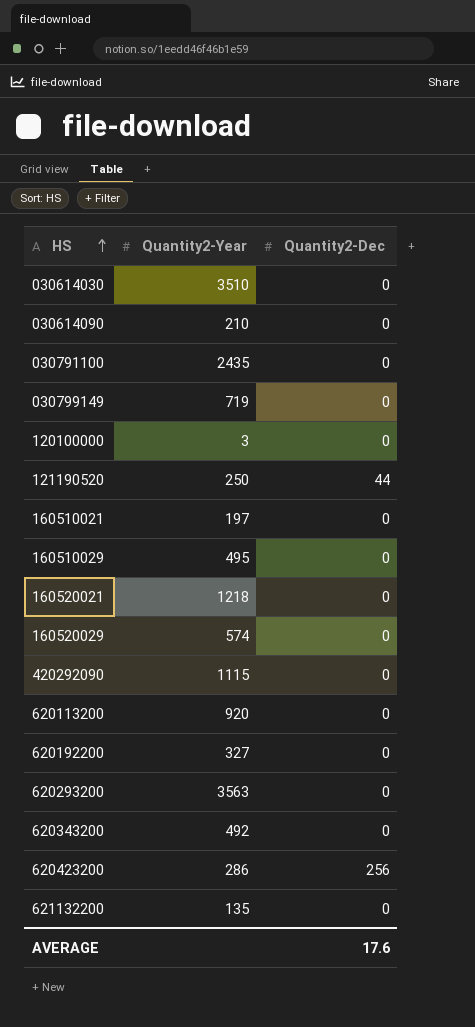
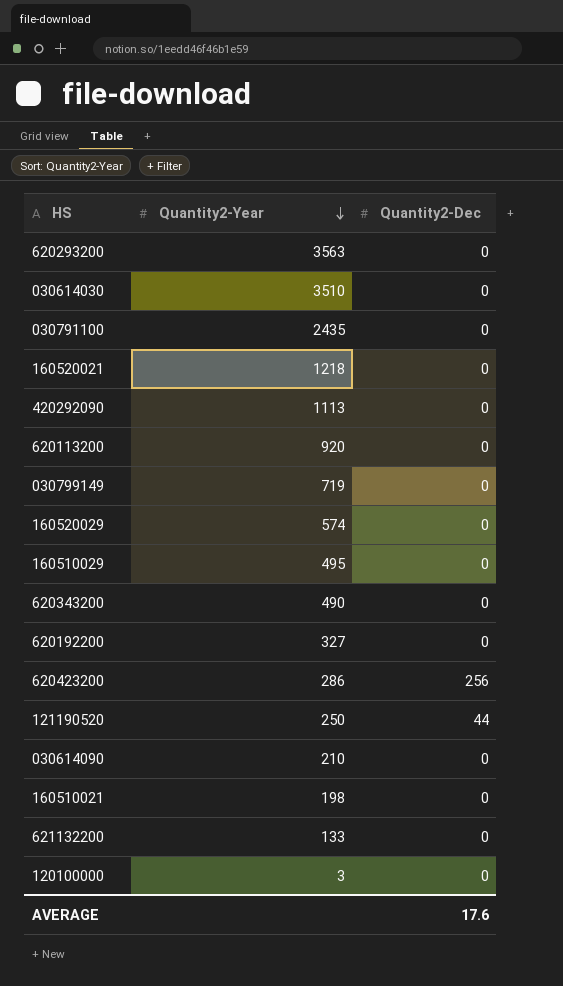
row order: HS ascending -> Quantity2-Year descending
420292090 | Quantity2-Year: 1115 -> 1113
620343200 | Quantity2-Year: 492 -> 490
160510021 | Quantity2-Year: 197 -> 198
621132200 | Quantity2-Year: 135 -> 133

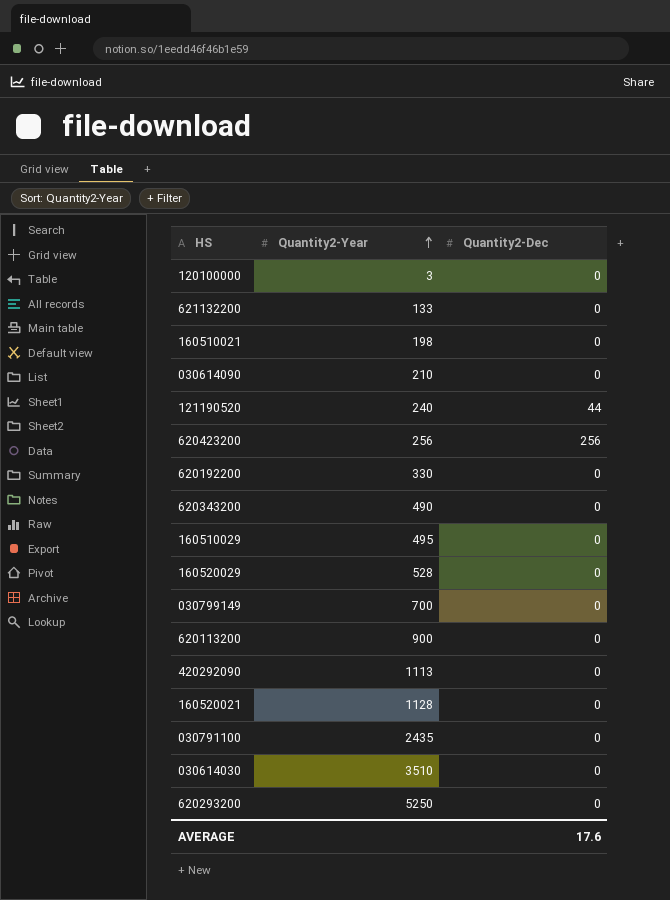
row order: Quantity2-Year descending -> Quantity2-Year ascending
121190520 | Quantity2-Year: 250 -> 240
620423200 | Quantity2-Year: 286 -> 256
620192200 | Quantity2-Year: 327 -> 330
160520029 | Quantity2-Year: 574 -> 528
030799149 | Quantity2-Year: 719 -> 700
620113200 | Quantity2-Year: 920 -> 900
160520021 | Quantity2-Year: 1218 -> 1128
620293200 | Quantity2-Year: 3563 -> 5250

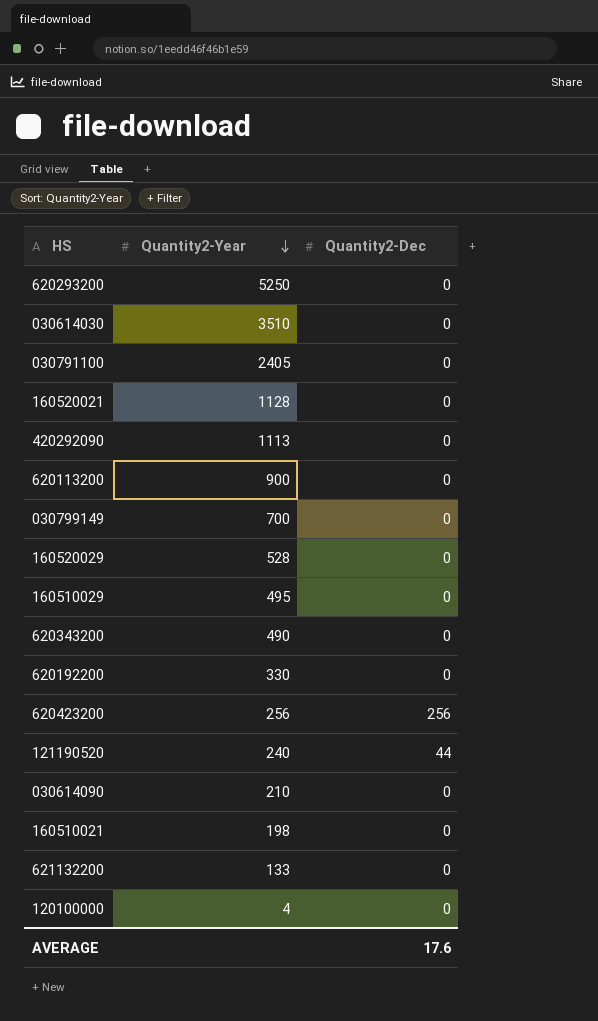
row order: Quantity2-Year ascending -> Quantity2-Year descending
030791100 | Quantity2-Year: 2435 -> 2405
120100000 | Quantity2-Year: 3 -> 4

